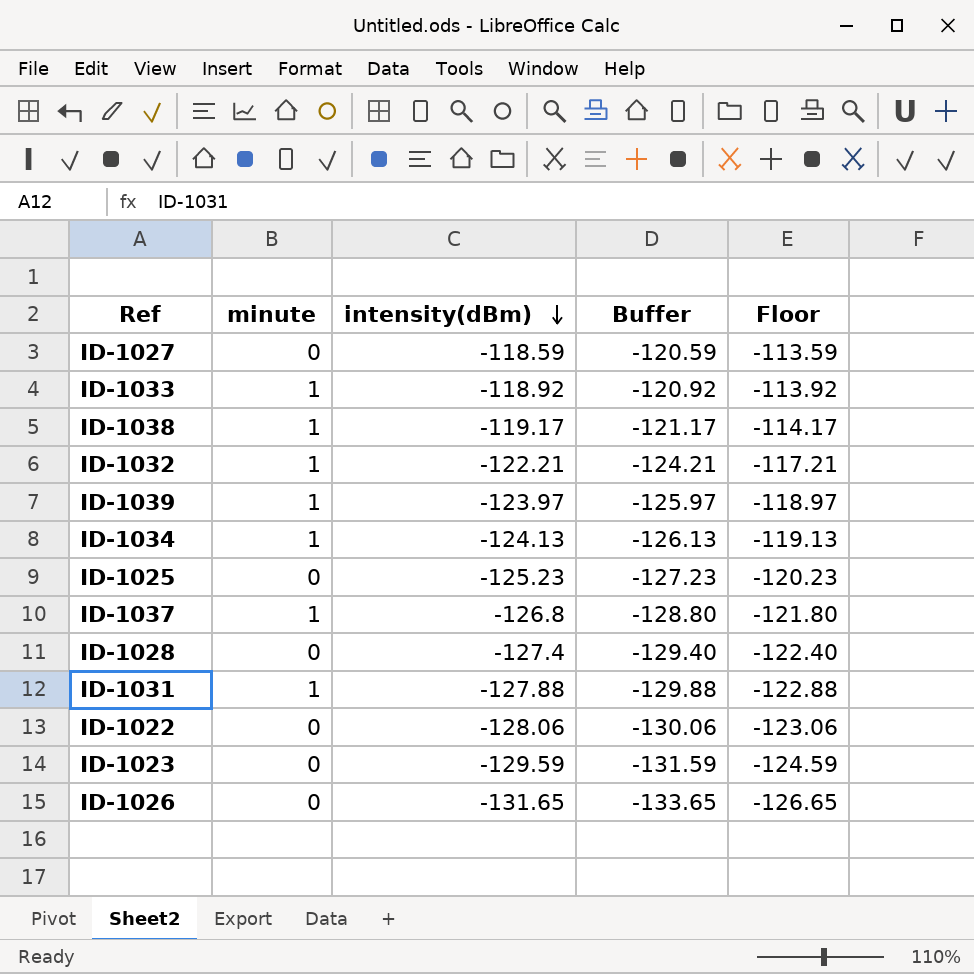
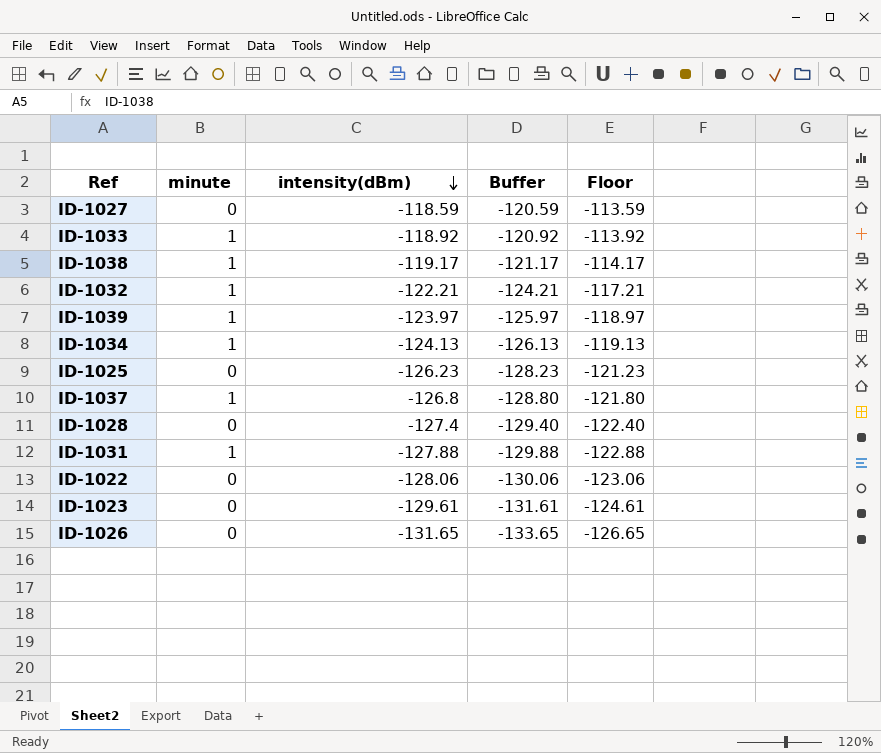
ID-1025 | intensity(dBm): -125.23 -> -126.23
ID-1025 | Buffer: -127.23 -> -128.23
ID-1025 | Floor: -120.23 -> -121.23
ID-1023 | intensity(dBm): -129.59 -> -129.61
ID-1023 | Buffer: -131.59 -> -131.61
ID-1023 | Floor: -124.59 -> -124.61

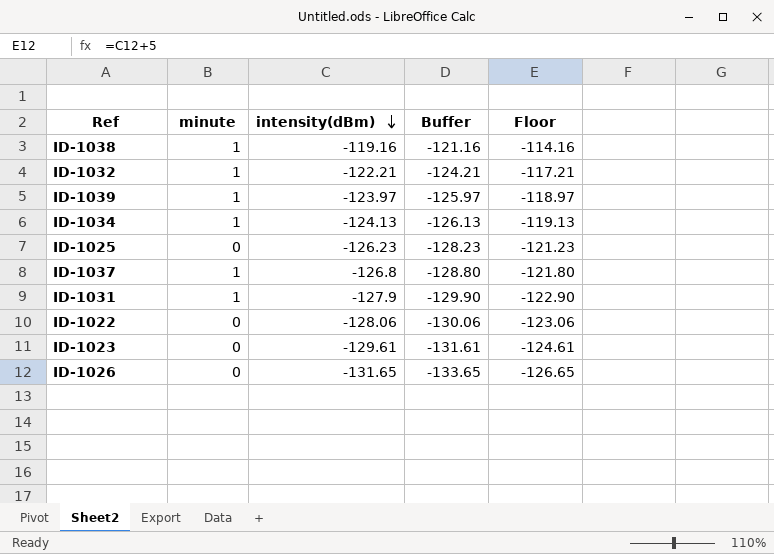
row ID-1027: 0 | -118.59 | -120.59 | -113.59 -> none
row ID-1033: 1 | -118.92 | -120.92 | -113.92 -> none
row ID-1028: 0 | -127.4 | -129.40 | -122.40 -> none
ID-1038 | intensity(dBm): -119.17 -> -119.16
ID-1038 | Buffer: -121.17 -> -121.16
ID-1038 | Floor: -114.17 -> -114.16
ID-1031 | intensity(dBm): -127.88 -> -127.9
ID-1031 | Buffer: -129.88 -> -129.90
ID-1031 | Floor: -122.88 -> -122.90

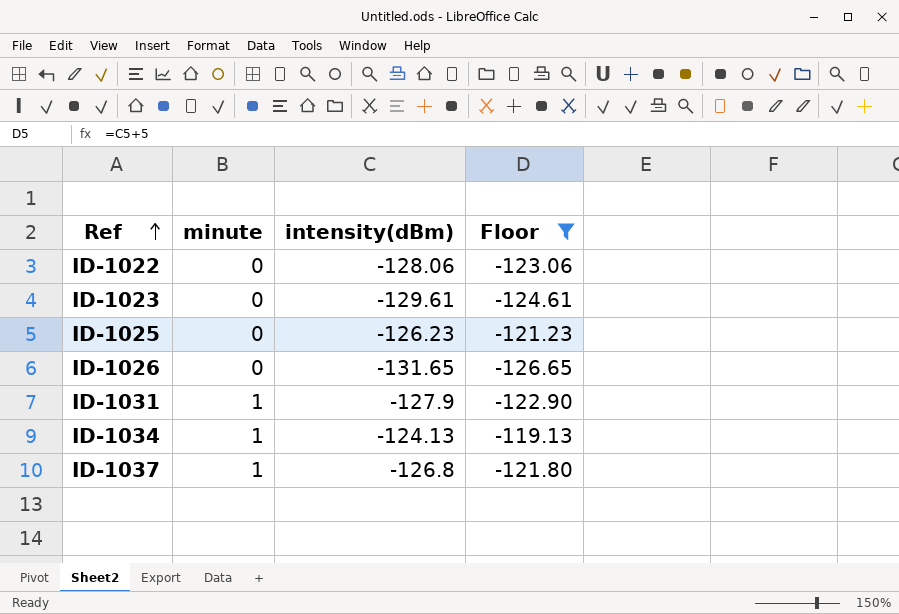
filter: none -> Floor <= -119.13
row order: intensity(dBm) descending -> Ref ascending
column Buffer | formula: [intensity(dBm)] - 2 -> none

